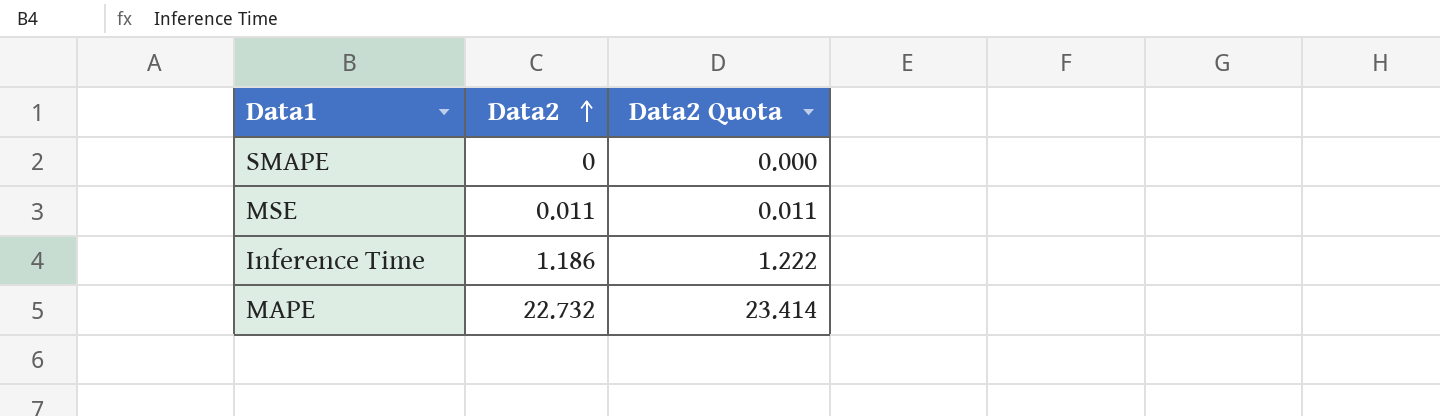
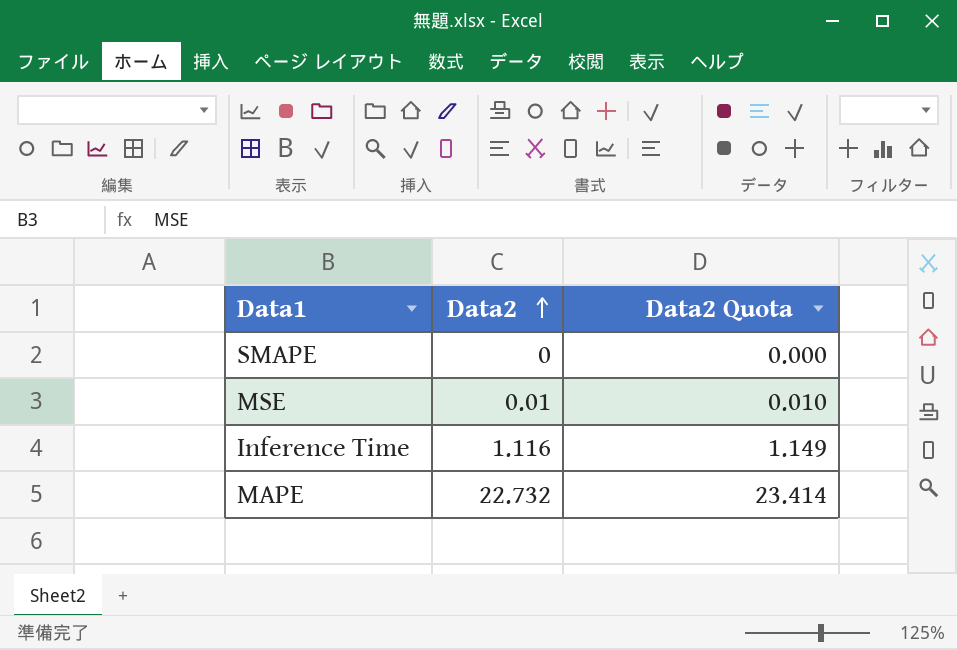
MSE | Data2: 0.011 -> 0.01
MSE | Data2 Quota: 0.011 -> 0.010
Inference Time | Data2: 1.186 -> 1.116
Inference Time | Data2 Quota: 1.222 -> 1.149

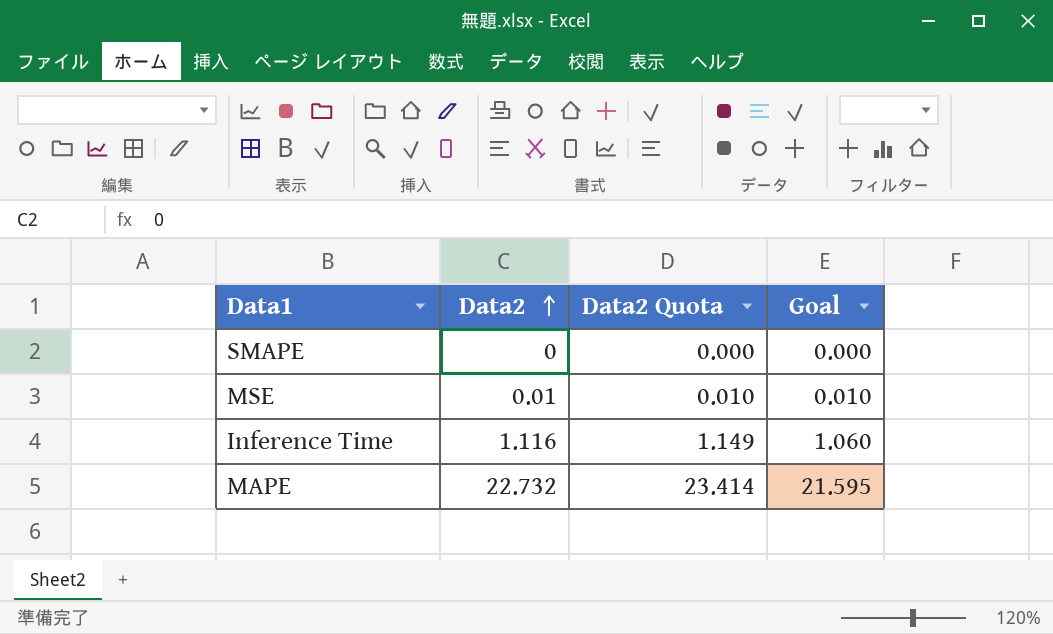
column Goal | formula: none -> [Data2] * 0.95

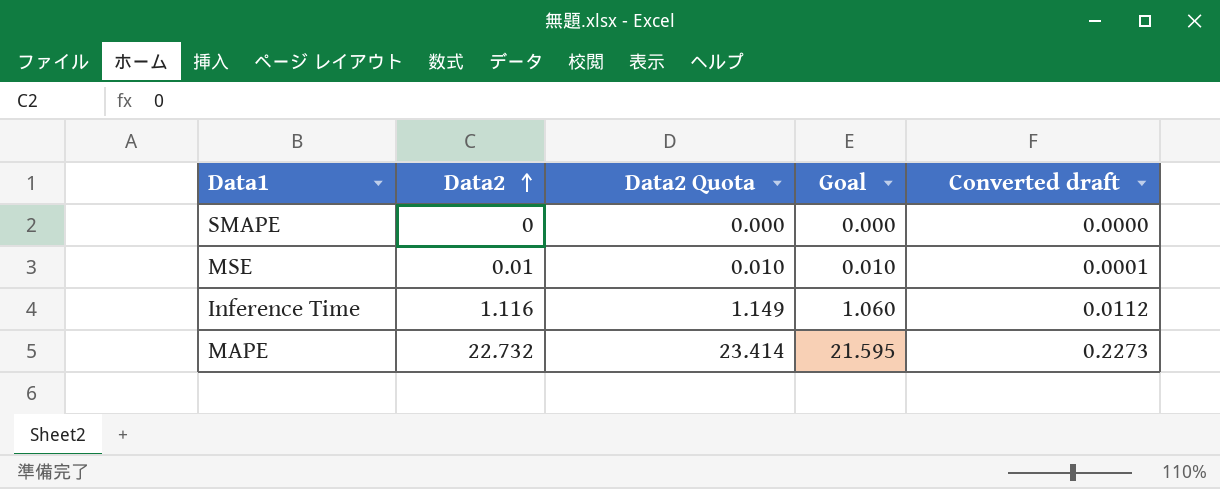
column Converted draft | formula: none -> [Data2] * 0.01

